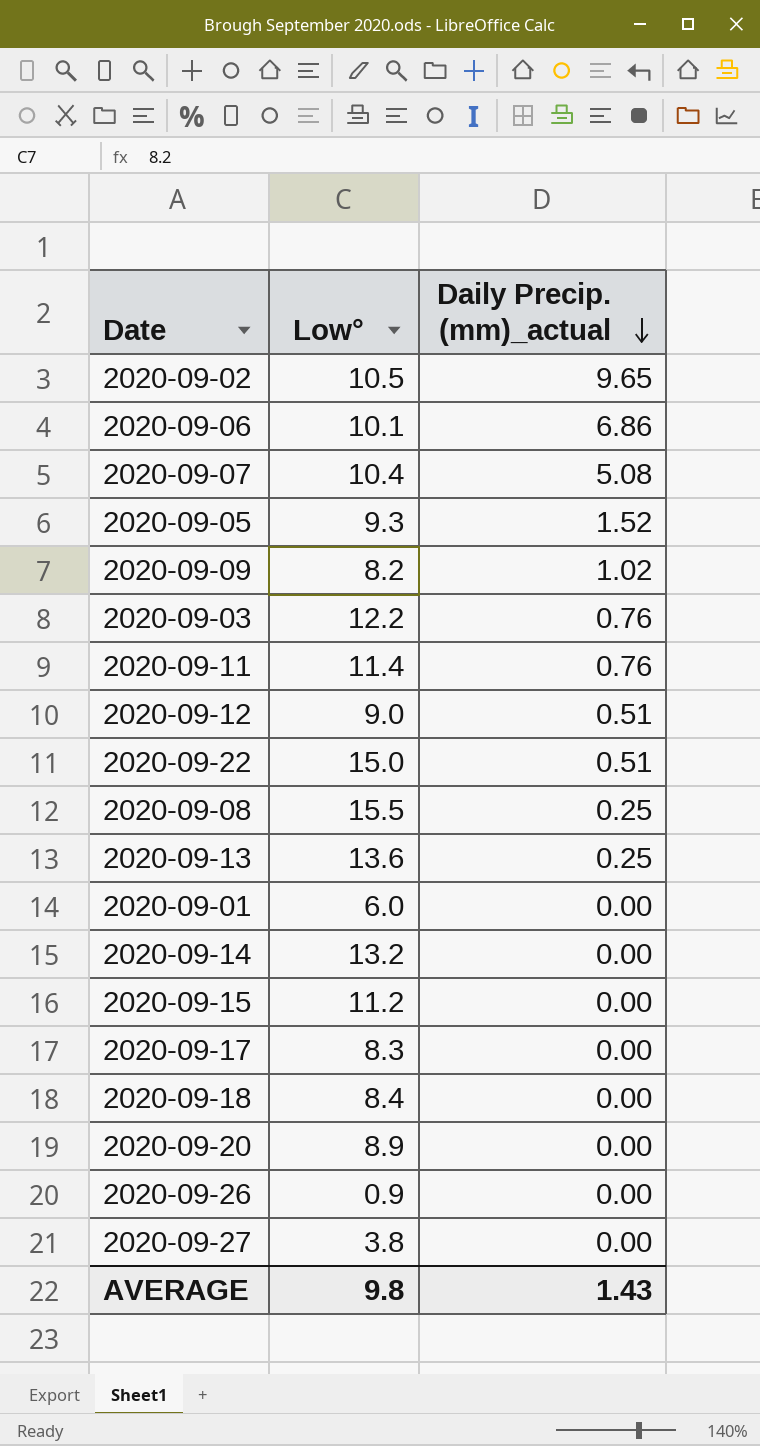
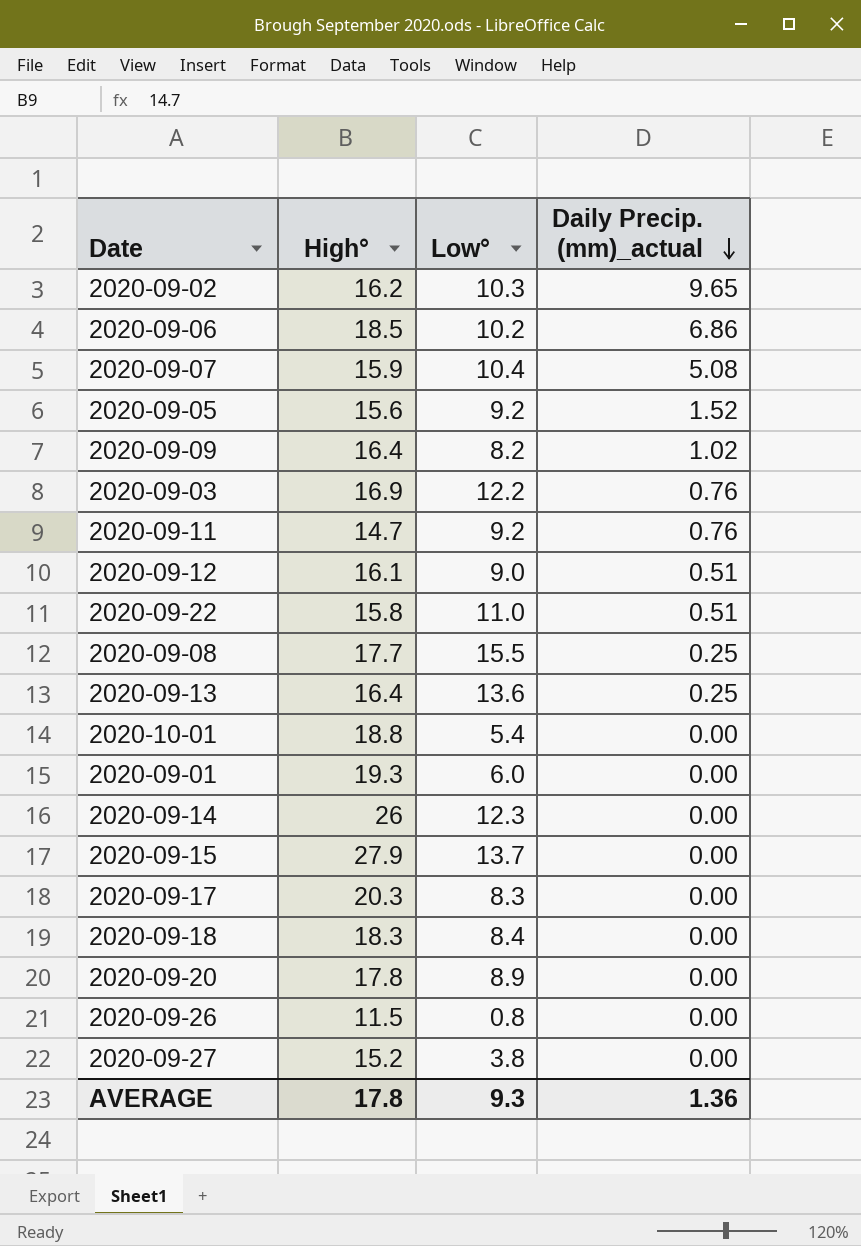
column High° | position: none -> 2
2020-09-02 | Low°: 10.5 -> 10.3
2020-09-06 | Low°: 10.1 -> 10.2
2020-09-05 | Low°: 9.3 -> 9.2
2020-09-11 | Low°: 11.4 -> 9.2
2020-09-22 | Low°: 15.0 -> 11.0
row 2020-10-01: none -> 18.8 | 5.4 | 0.00
2020-09-14 | Low°: 13.2 -> 12.3
2020-09-15 | Low°: 11.2 -> 13.7
2020-09-26 | Low°: 0.9 -> 0.8
AVERAGE | Low°: 9.8 -> 9.3
AVERAGE | Daily Precip. (mm)_actual: 1.43 -> 1.36

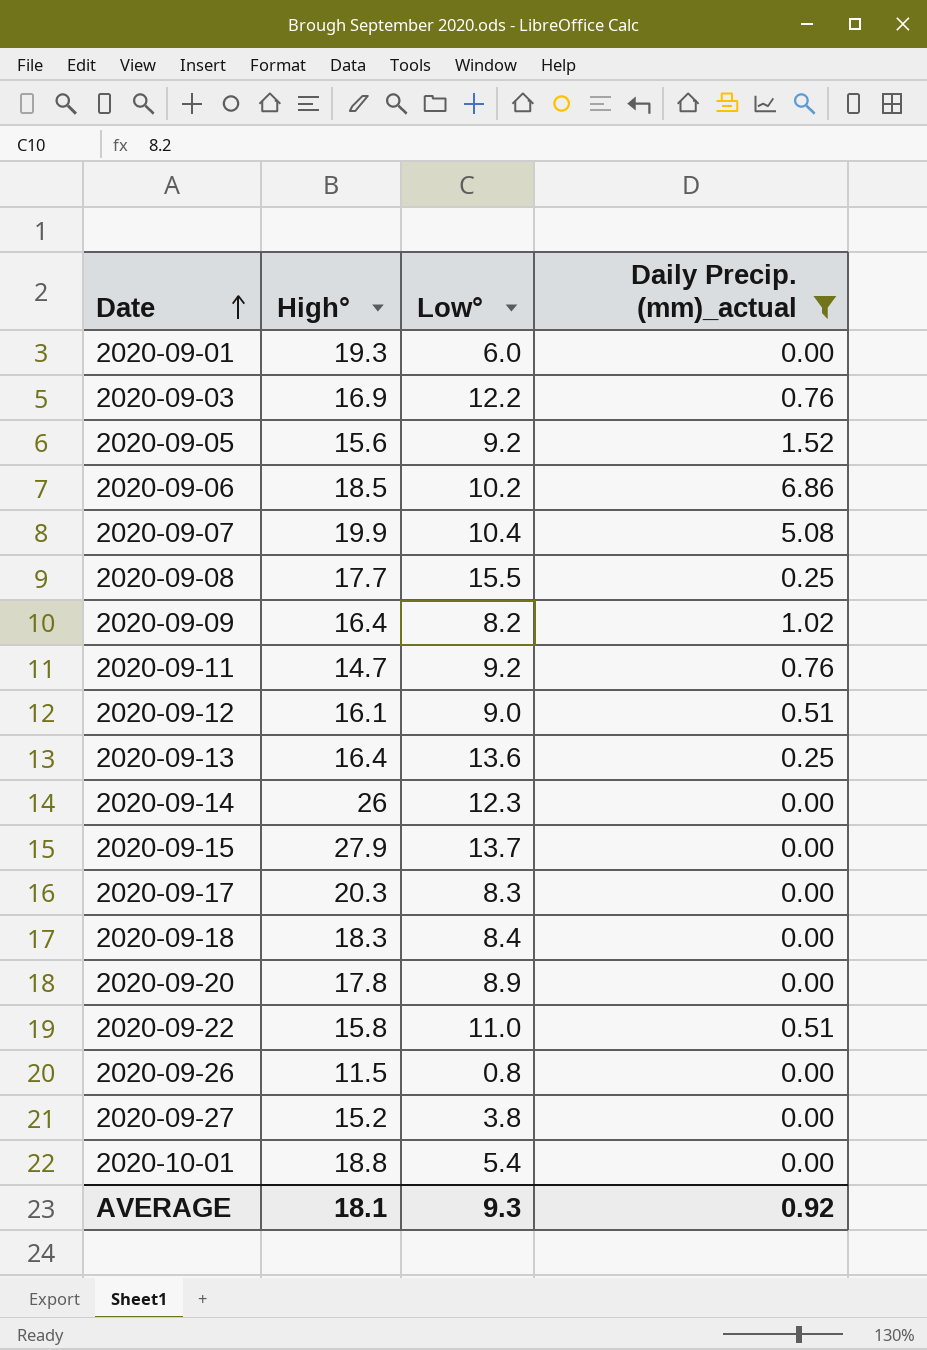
filter: none -> Daily Precip. (mm)_actual != 9.65
row order: Daily Precip. (mm)_actual descending -> Date ascending
2020-09-07 | High°: 15.9 -> 19.9
AVERAGE | High°: 17.8 -> 18.1
AVERAGE | Daily Precip. (mm)_actual: 1.36 -> 0.92

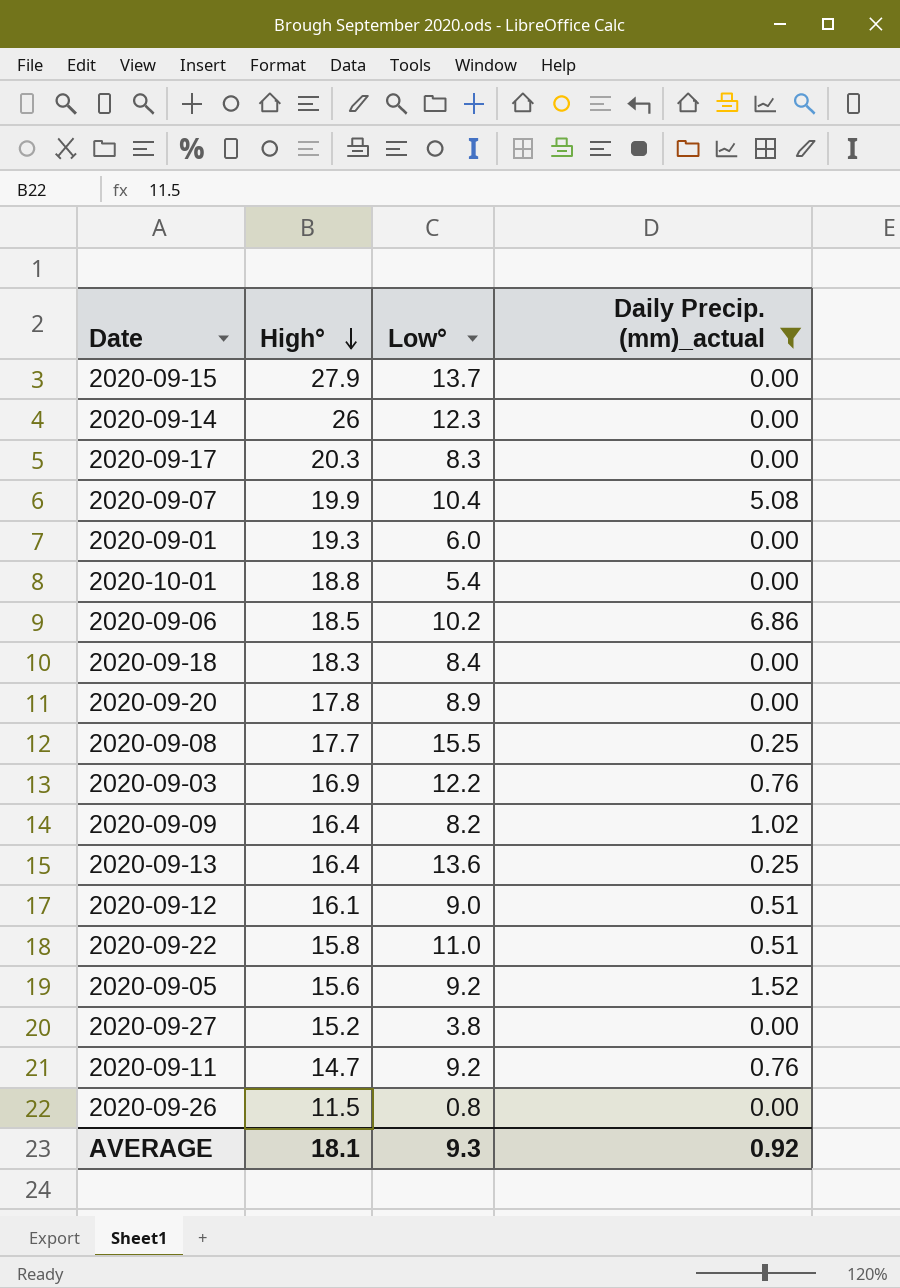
row order: Date ascending -> High° descending

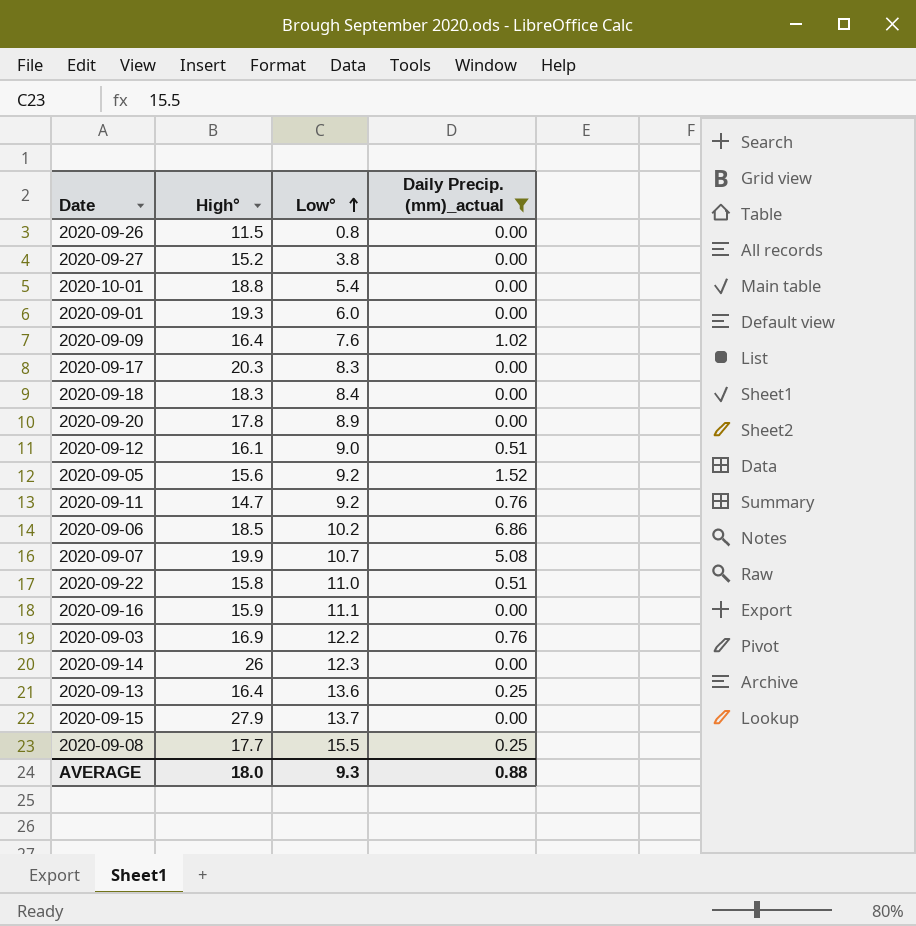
row order: High° descending -> Low° ascending
2020-09-09 | Low°: 8.2 -> 7.6
2020-09-07 | Low°: 10.4 -> 10.7
row 2020-09-16: none -> 15.9 | 11.1 | 0.00
AVERAGE | High°: 18.1 -> 18.0
AVERAGE | Daily Precip. (mm)_actual: 0.92 -> 0.88

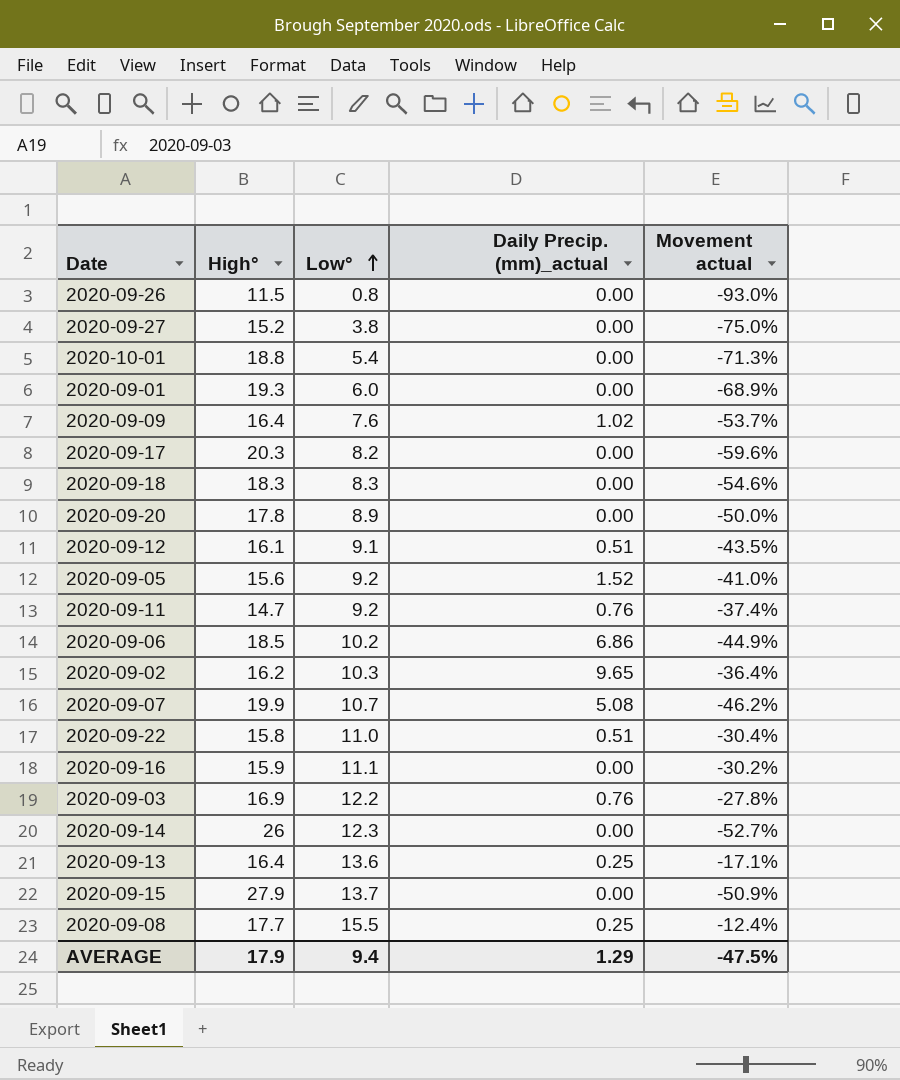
filter: Daily Precip. (mm)_actual != 9.65 -> none
column Movement actual | formula: none -> ([Low°] - [High°]) / [High°]
2020-09-17 | Low°: 8.3 -> 8.2
2020-09-18 | Low°: 8.4 -> 8.3
2020-09-12 | Low°: 9.0 -> 9.1
AVERAGE | High°: 18.0 -> 17.9
AVERAGE | Low°: 9.3 -> 9.4
AVERAGE | Daily Precip. (mm)_actual: 0.88 -> 1.29

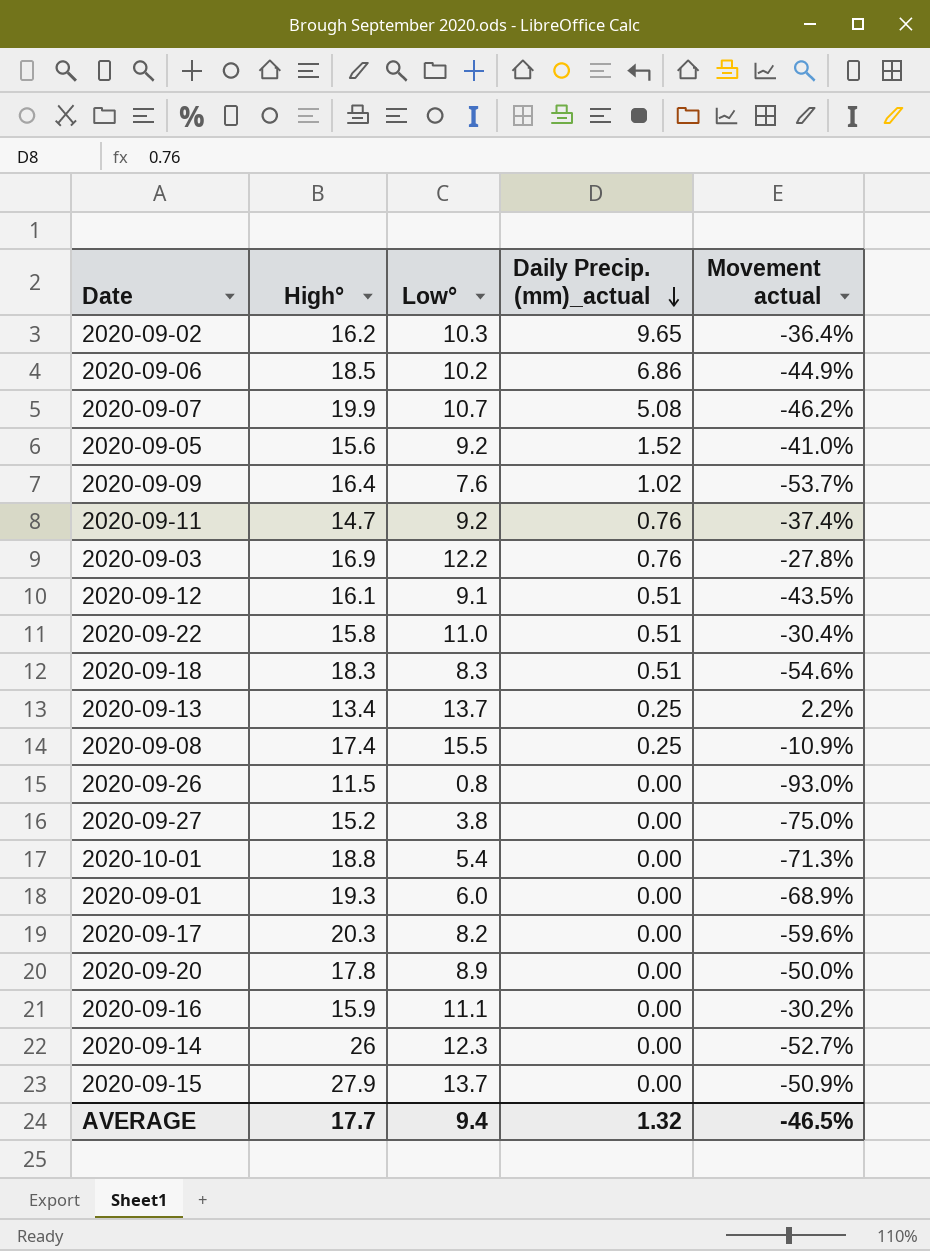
row order: Low° ascending -> Daily Precip. (mm)_actual descending
2020-09-18 | Daily Precip. (mm)_actual: 0.00 -> 0.51
2020-09-13 | High°: 16.4 -> 13.4
2020-09-13 | Low°: 13.6 -> 13.7
2020-09-13 | Movement actual: -17.1% -> 2.2%
2020-09-08 | High°: 17.7 -> 17.4
2020-09-08 | Movement actual: -12.4% -> -10.9%
AVERAGE | High°: 17.9 -> 17.7
AVERAGE | Daily Precip. (mm)_actual: 1.29 -> 1.32
AVERAGE | Movement actual: -47.5% -> -46.5%

